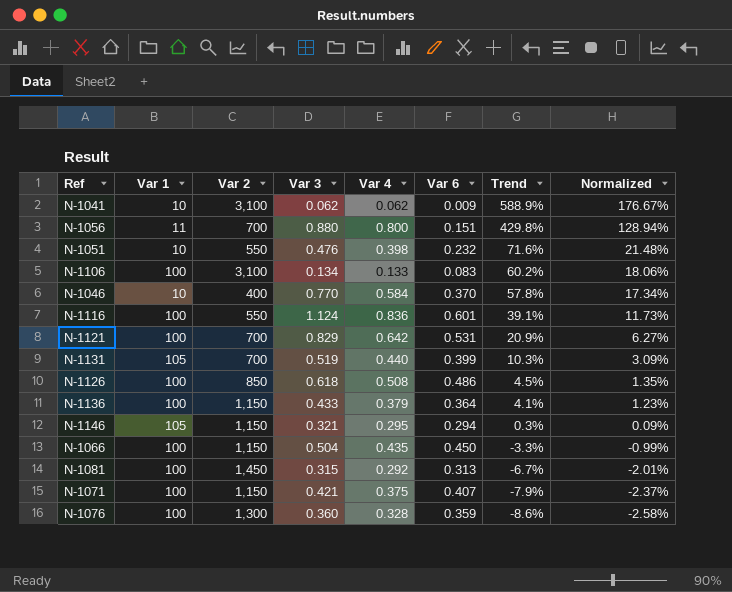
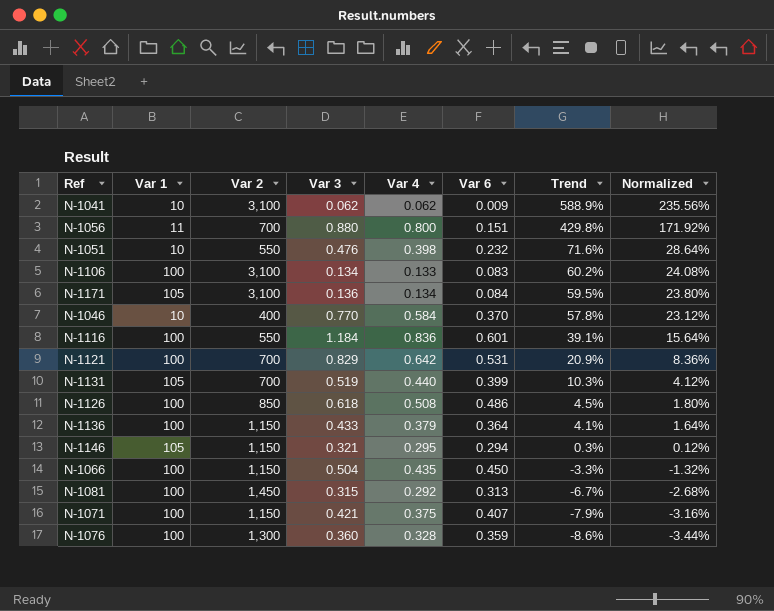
column Normalized | formula: [Trend] * 0.3 -> [Trend] * 0.4
row N-1171: none -> 105 | 3,100 | 0.136 | 0.134 | 0.084 | 59.5% | 23.80%
N-1116 | Var 3: 1.124 -> 1.184

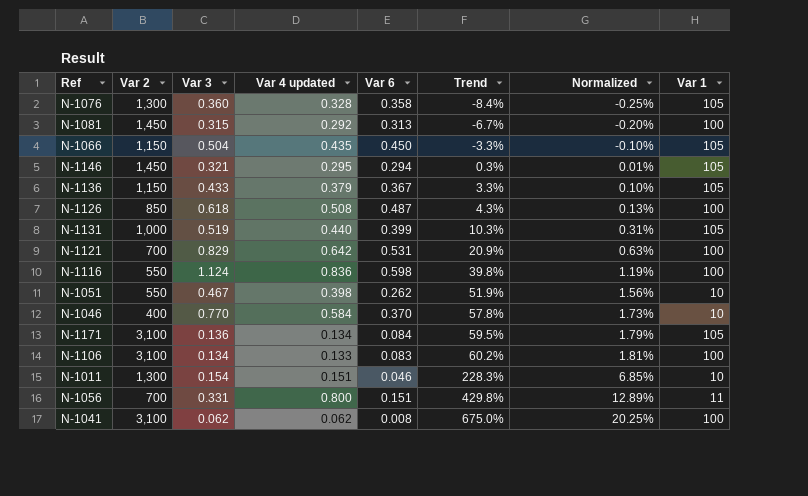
row order: Trend descending -> Trend ascending
column name: Var 4 -> Var 4 updated
column Normalized | formula: [Trend] * 0.4 -> [Trend] * 0.03
column Var 1 | position: 2 -> 8
row N-1071: 100 | 1,150 | 0.421 | 0.375 | 0.407 | -7.9% | -3.16% -> none
N-1076 | Var 6: 0.359 -> 0.358
N-1076 | Trend: -8.6% -> -8.4%
N-1076 | Var 1: 100 -> 105
N-1066 | Var 1: 100 -> 105
N-1146 | Var 2: 1,150 -> 1,450
N-1136 | Var 6: 0.364 -> 0.367
N-1136 | Trend: 4.1% -> 3.3%
N-1136 | Var 1: 100 -> 105
N-1126 | Var 6: 0.486 -> 0.487
N-1126 | Trend: 4.5% -> 4.3%
N-1131 | Var 2: 700 -> 1,000
N-1116 | Var 3: 1.184 -> 1.124
N-1116 | Var 6: 0.601 -> 0.598
N-1116 | Trend: 39.1% -> 39.8%
N-1051 | Var 3: 0.476 -> 0.467
N-1051 | Var 6: 0.232 -> 0.262
N-1051 | Trend: 71.6% -> 51.9%
row N-1011: none -> 1,300 | 0.154 | 0.151 | 0.046 | 228.3% | 6.85% | 10
N-1056 | Var 3: 0.880 -> 0.331
N-1041 | Var 6: 0.009 -> 0.008
N-1041 | Trend: 588.9% -> 675.0%
N-1041 | Var 1: 10 -> 100

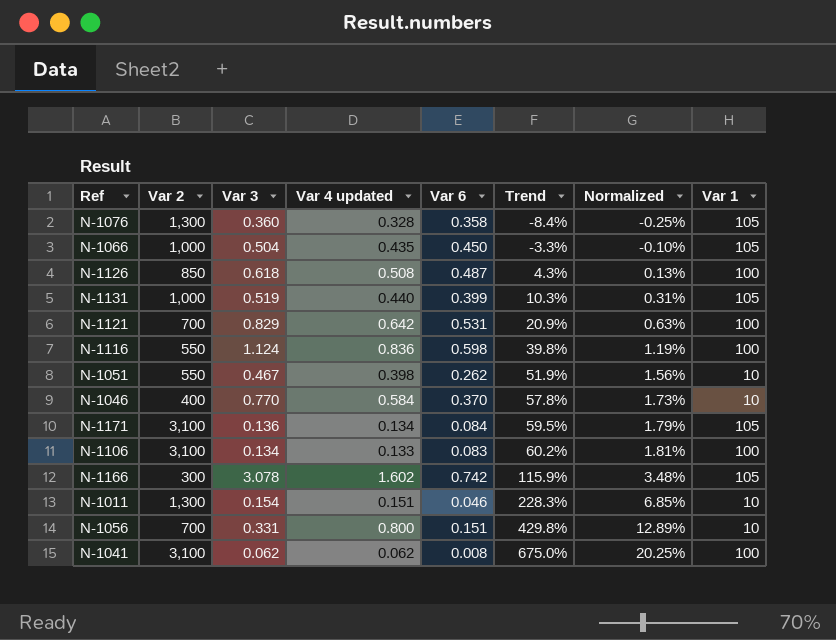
row N-1081: 1,450 | 0.315 | 0.292 | 0.313 | -6.7% | -0.20% | 100 -> none
row N-1146: 1,450 | 0.321 | 0.295 | 0.294 | 0.3% | 0.01% | 105 -> none
row N-1136: 1,150 | 0.433 | 0.379 | 0.367 | 3.3% | 0.10% | 105 -> none
N-1066 | Var 2: 1,150 -> 1,000
row N-1166: none -> 300 | 3.078 | 1.602 | 0.742 | 115.9% | 3.48% | 105
N-1056 | Var 1: 11 -> 10

